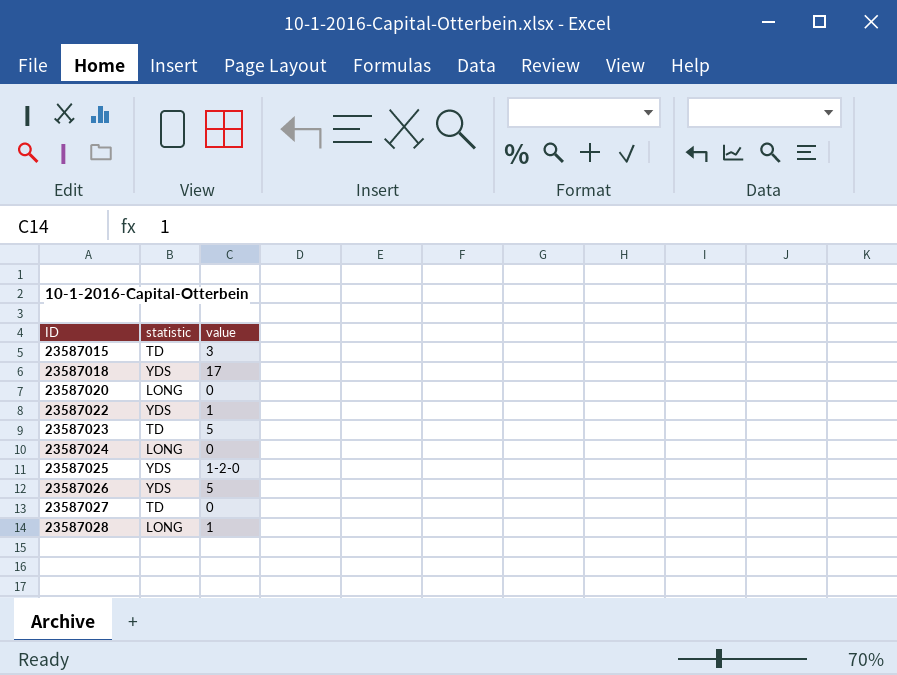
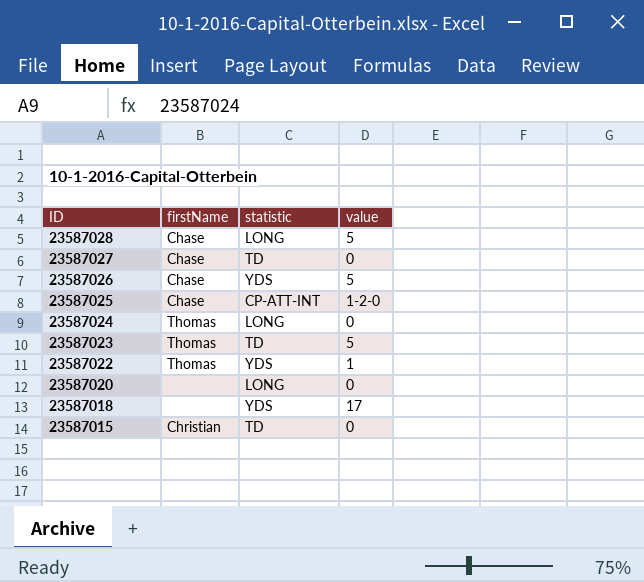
row order: ID ascending -> ID descending
column firstName | position: none -> 2
23587028 | value: 1 -> 5
23587025 | statistic: YDS -> CP-ATT-INT
23587015 | value: 3 -> 0

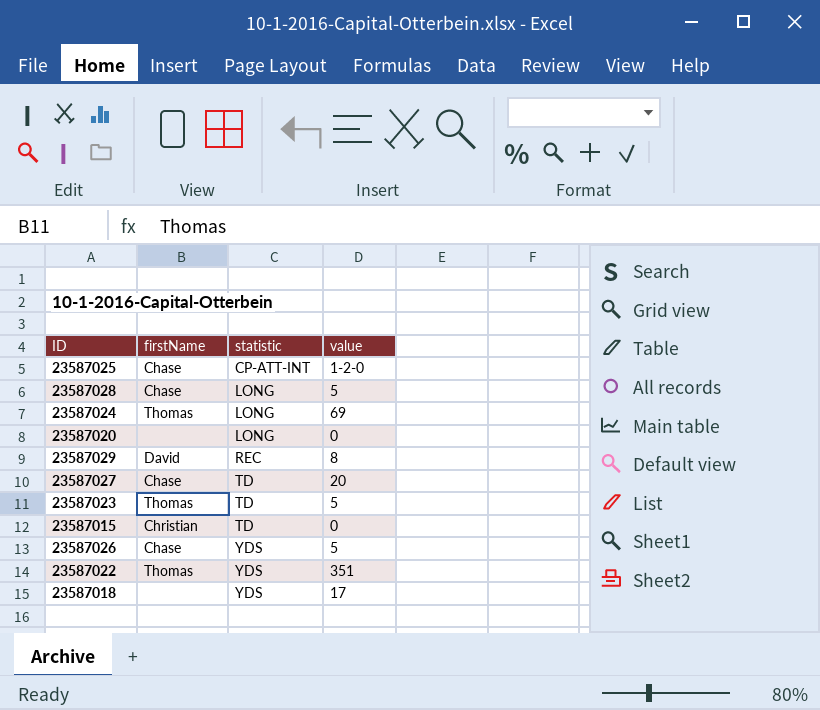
row order: ID descending -> statistic ascending
23587024 | value: 0 -> 69
row 23587029: none -> David | REC | 8
23587027 | value: 0 -> 20
23587022 | value: 1 -> 351

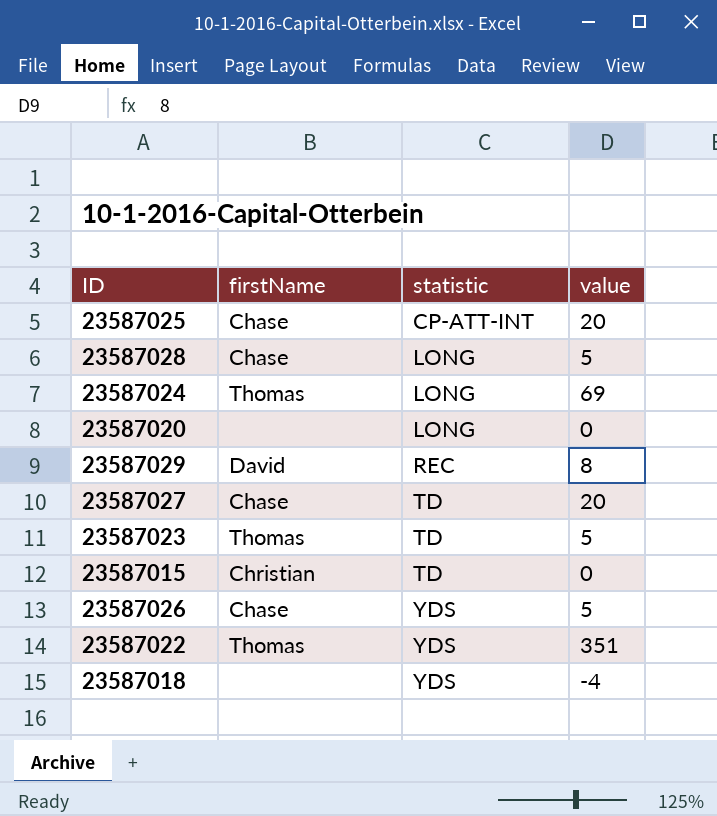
23587025 | value: 1-2-0 -> 20
23587018 | value: 17 -> -4

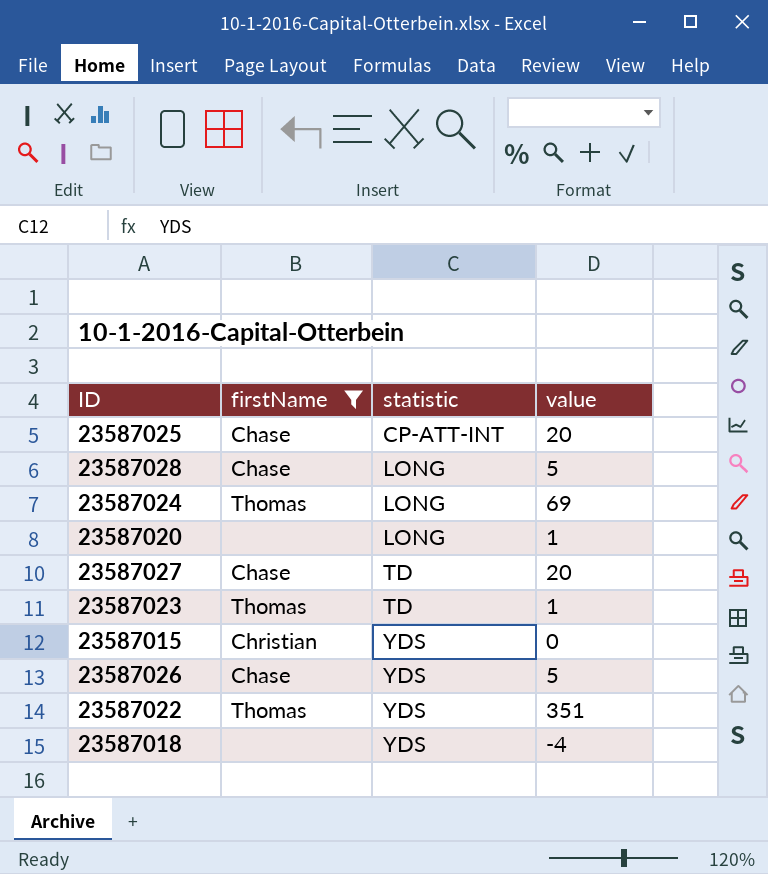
filter: none -> firstName != David
23587020 | value: 0 -> 1
23587023 | value: 5 -> 1
23587015 | statistic: TD -> YDS

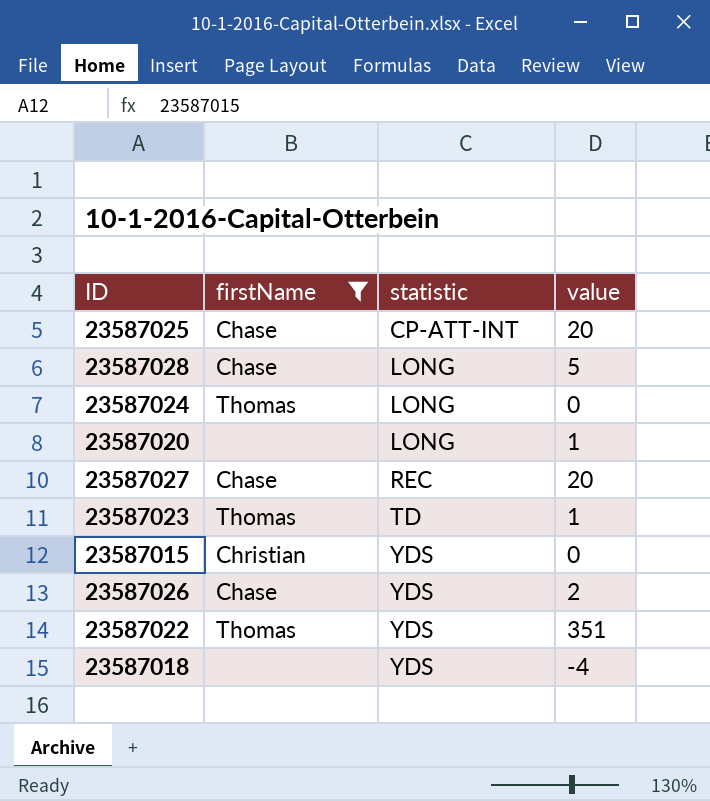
23587024 | value: 69 -> 0
23587027 | statistic: TD -> REC
23587026 | value: 5 -> 2

